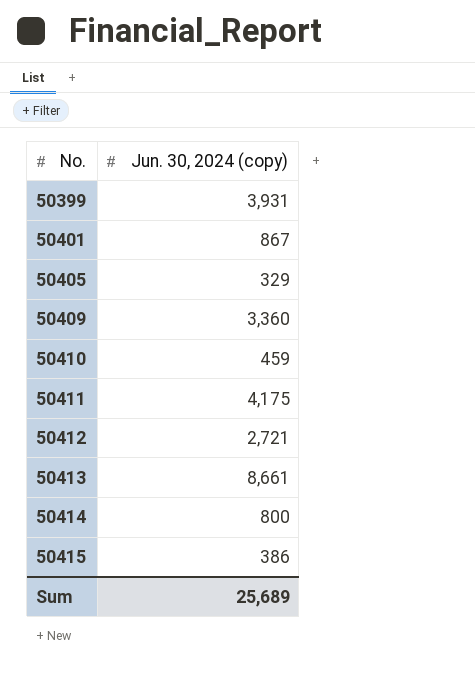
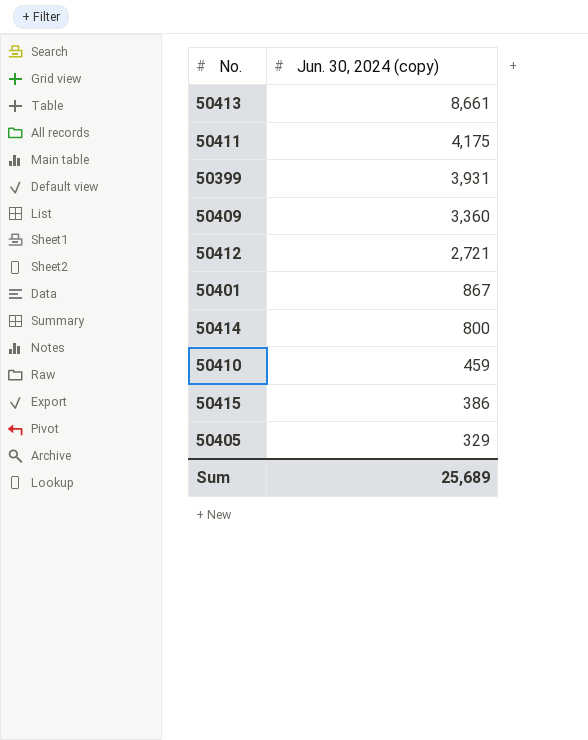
row order: No. ascending -> Jun. 30, 2024 (copy) descending

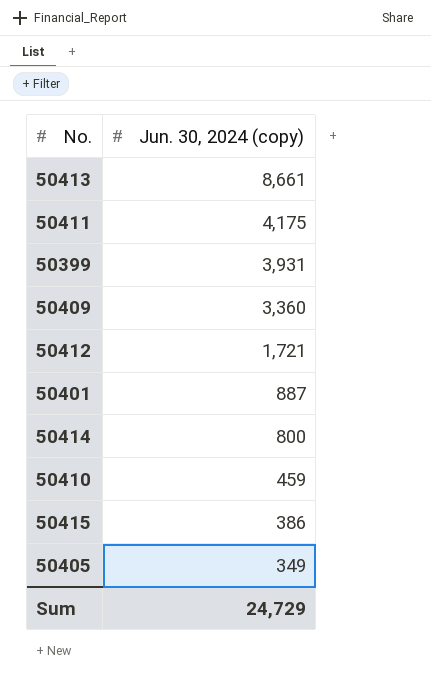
50412 | Jun. 30, 2024 (copy): 2,721 -> 1,721
50401 | Jun. 30, 2024 (copy): 867 -> 887
50405 | Jun. 30, 2024 (copy): 329 -> 349
Sum | Jun. 30, 2024 (copy): 25,689 -> 24,729

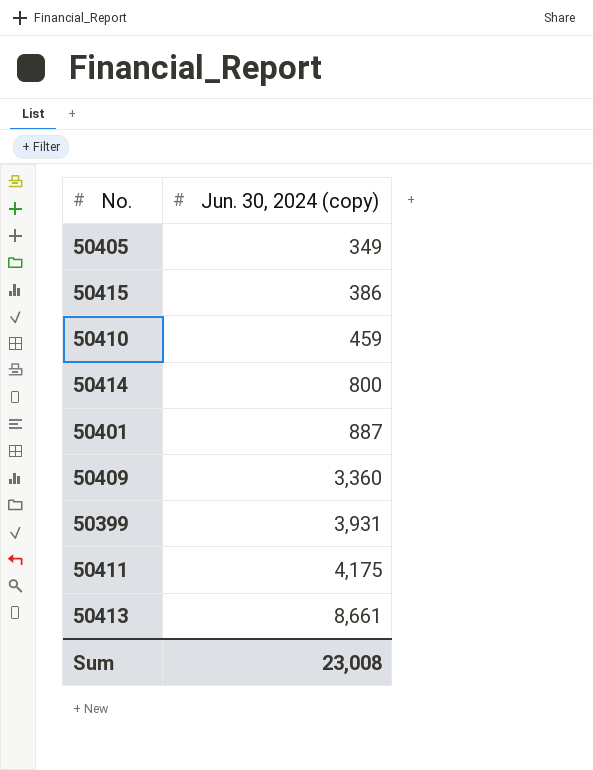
row order: Jun. 30, 2024 (copy) descending -> Jun. 30, 2024 (copy) ascending
row 50412: 1,721 -> none
Sum | Jun. 30, 2024 (copy): 24,729 -> 23,008

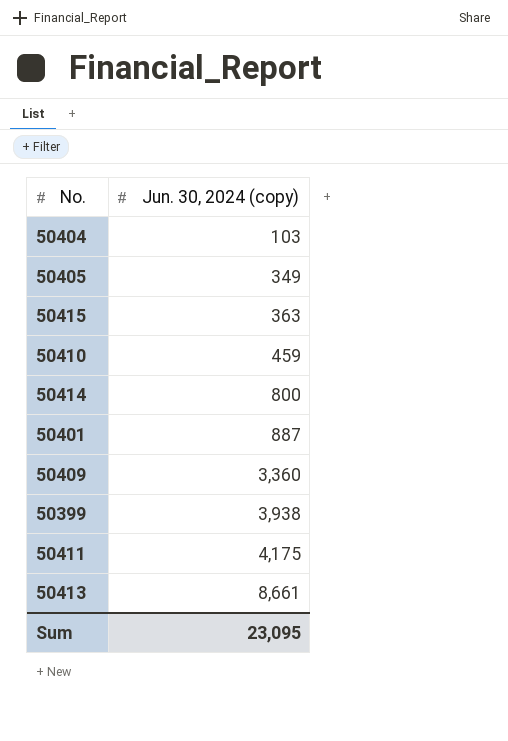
row 50404: none -> 103
50415 | Jun. 30, 2024 (copy): 386 -> 363
50399 | Jun. 30, 2024 (copy): 3,931 -> 3,938
Sum | Jun. 30, 2024 (copy): 23,008 -> 23,095

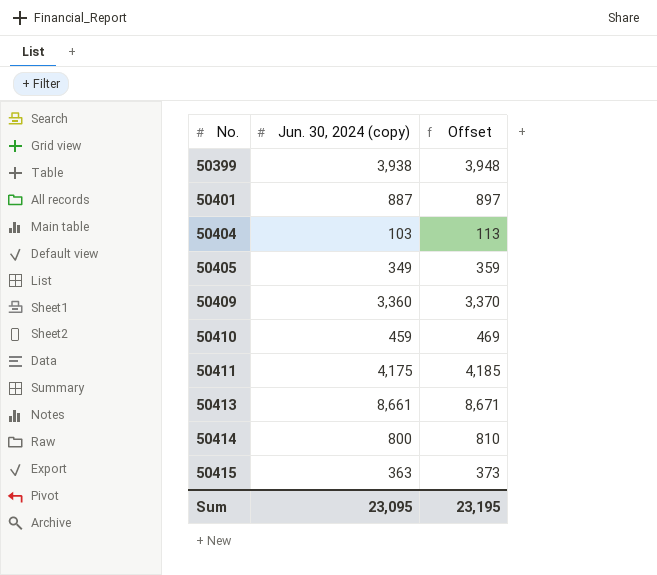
row order: Jun. 30, 2024 (copy) ascending -> No. ascending
column Offset | formula: none -> [Jun. 30, 2024 (copy)] + 10

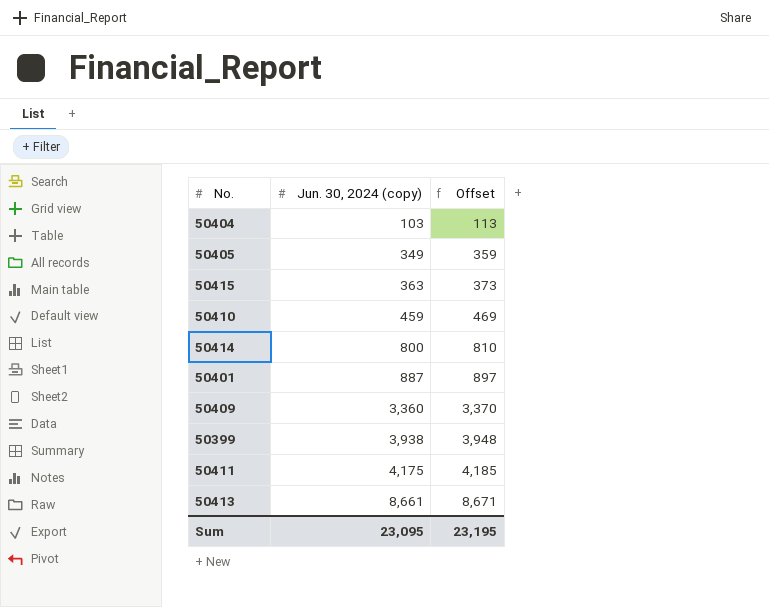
row order: No. ascending -> Jun. 30, 2024 (copy) ascending

